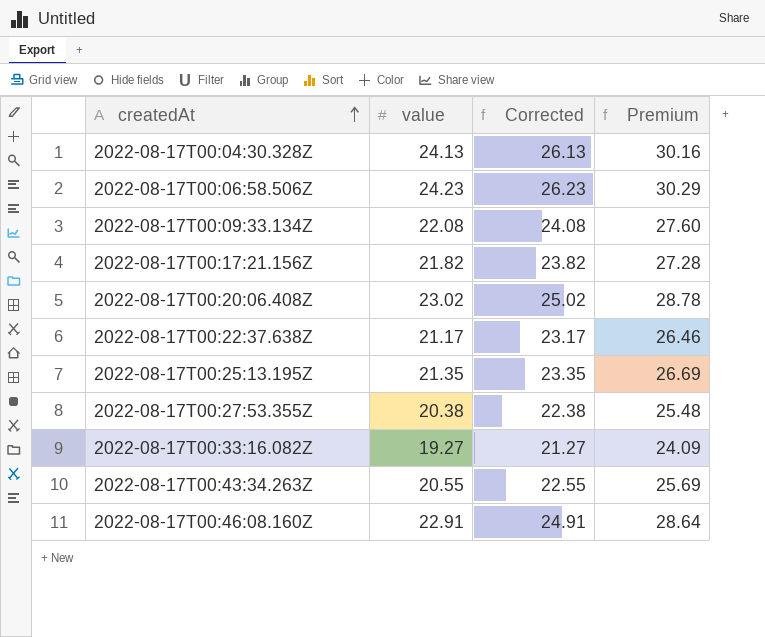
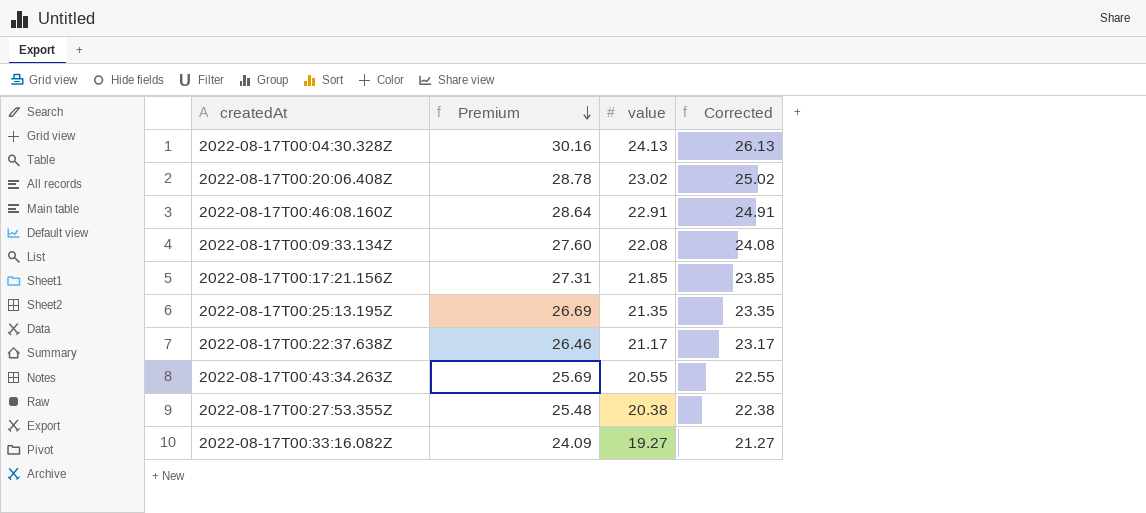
row order: createdAt ascending -> Premium descending
column Premium | position: 4 -> 2
row 2022-08-17T00:06:58.506Z: 24.23 | 26.23 | 30.29 -> none
2022-08-17T00:17:21.156Z | Premium: 27.28 -> 27.31
2022-08-17T00:17:21.156Z | value: 21.82 -> 21.85
2022-08-17T00:17:21.156Z | Corrected: 23.82 -> 23.85

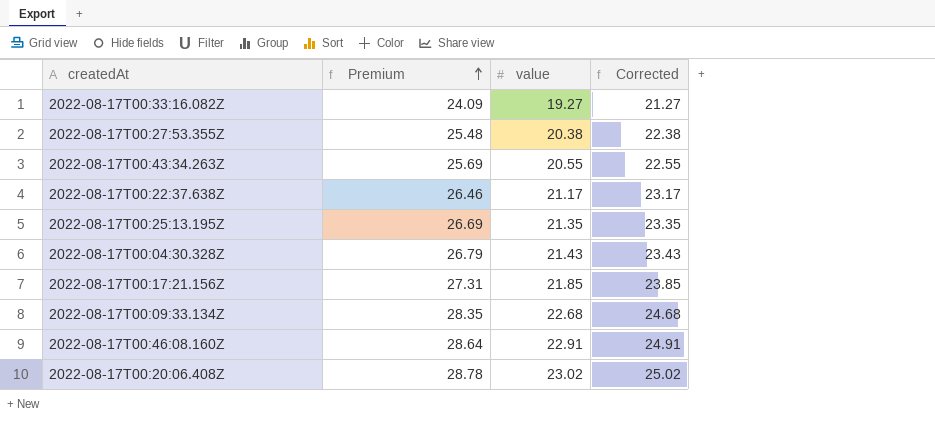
row order: Premium descending -> Premium ascending
2022-08-17T00:04:30.328Z | Premium: 30.16 -> 26.79
2022-08-17T00:04:30.328Z | value: 24.13 -> 21.43
2022-08-17T00:04:30.328Z | Corrected: 26.13 -> 23.43
2022-08-17T00:09:33.134Z | Premium: 27.60 -> 28.35
2022-08-17T00:09:33.134Z | value: 22.08 -> 22.68
2022-08-17T00:09:33.134Z | Corrected: 24.08 -> 24.68

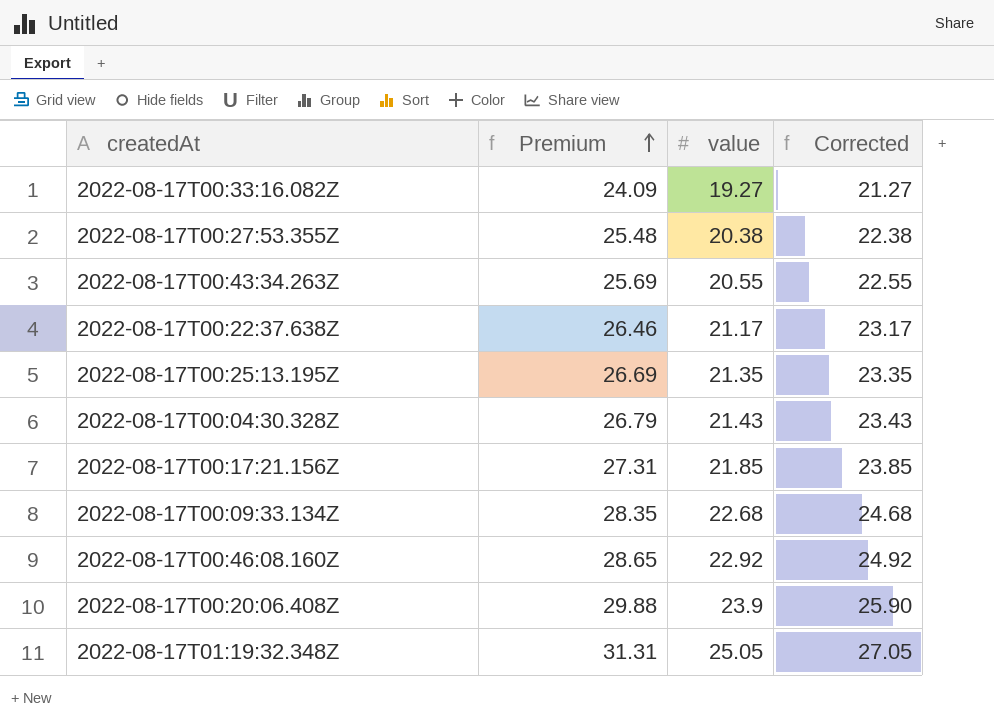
2022-08-17T00:46:08.160Z | Premium: 28.64 -> 28.65
2022-08-17T00:46:08.160Z | value: 22.91 -> 22.92
2022-08-17T00:46:08.160Z | Corrected: 24.91 -> 24.92
2022-08-17T00:20:06.408Z | Premium: 28.78 -> 29.88
2022-08-17T00:20:06.408Z | value: 23.02 -> 23.9
2022-08-17T00:20:06.408Z | Corrected: 25.02 -> 25.90
row 2022-08-17T01:19:32.348Z: none -> 31.31 | 25.05 | 27.05

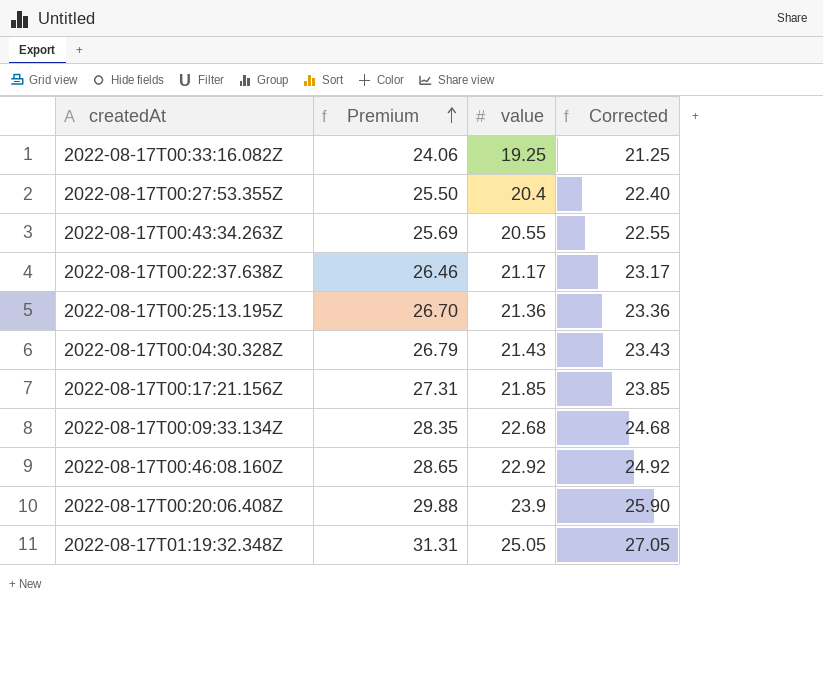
2022-08-17T00:33:16.082Z | Premium: 24.09 -> 24.06
2022-08-17T00:33:16.082Z | value: 19.27 -> 19.25
2022-08-17T00:33:16.082Z | Corrected: 21.27 -> 21.25
2022-08-17T00:27:53.355Z | Premium: 25.48 -> 25.50
2022-08-17T00:27:53.355Z | value: 20.38 -> 20.4
2022-08-17T00:27:53.355Z | Corrected: 22.38 -> 22.40
2022-08-17T00:25:13.195Z | Premium: 26.69 -> 26.70
2022-08-17T00:25:13.195Z | value: 21.35 -> 21.36
2022-08-17T00:25:13.195Z | Corrected: 23.35 -> 23.36

